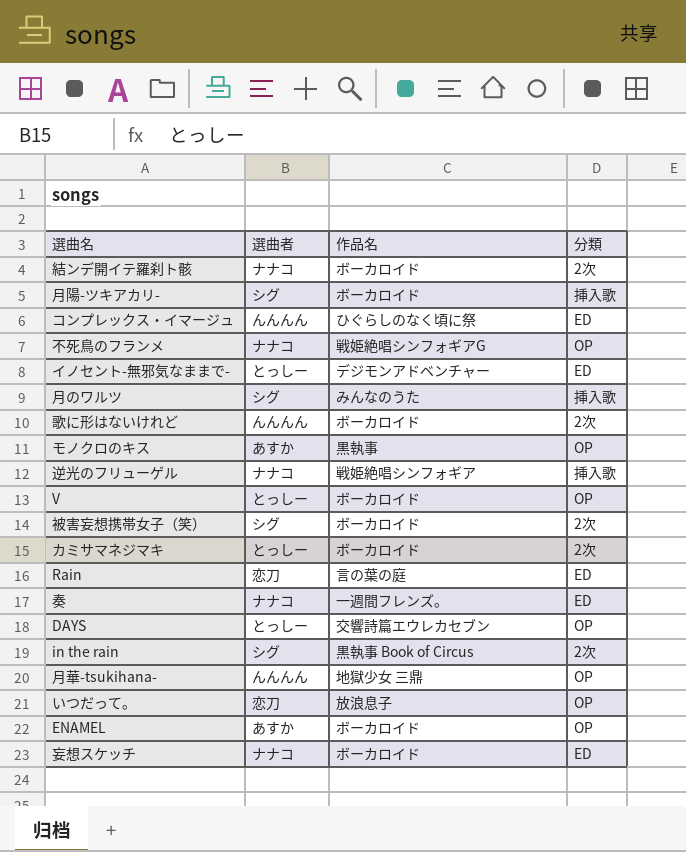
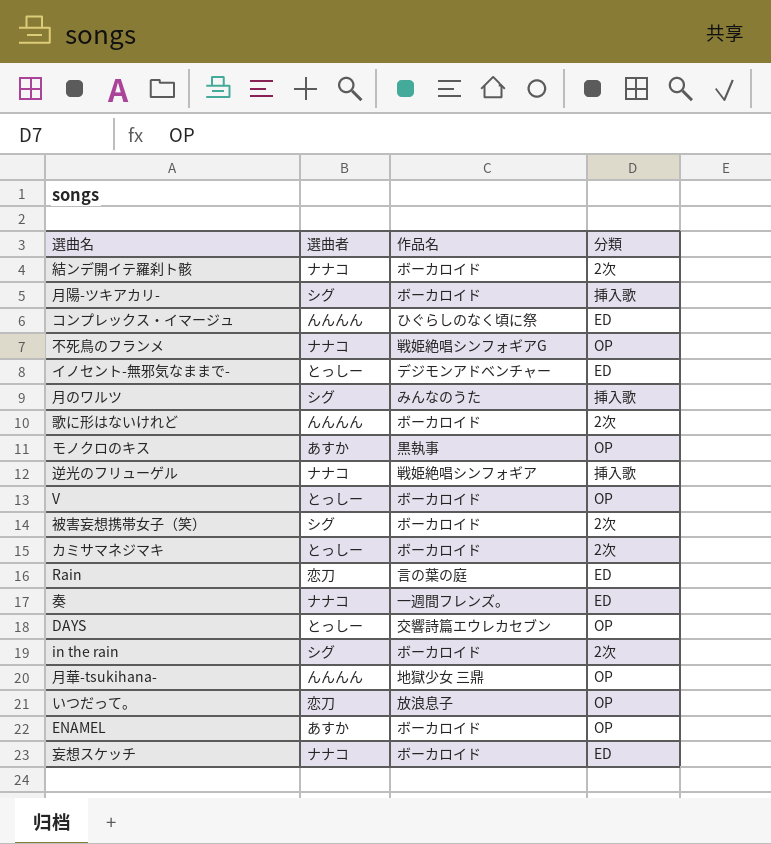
in the rain | 作品名: 黒執事 Book of Circus -> ボーカロイド

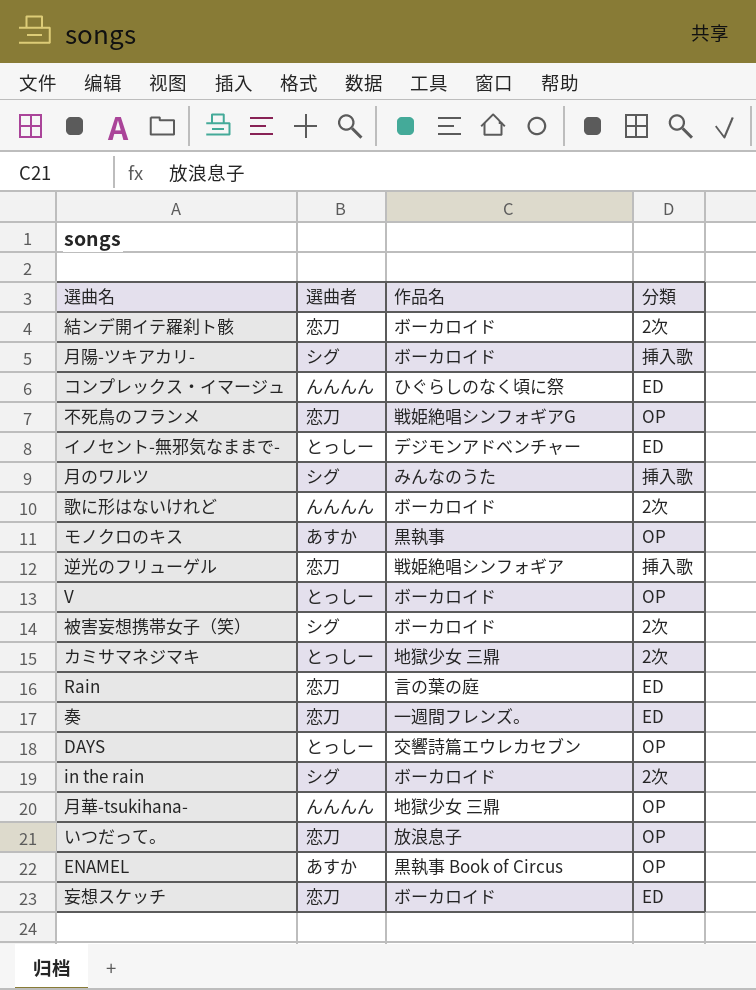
結ンデ開イテ羅刹ト骸 | 選曲者: ナナコ -> 恋刀
不死鳥のフランメ | 選曲者: ナナコ -> 恋刀
逆光のフリューゲル | 選曲者: ナナコ -> 恋刀
カミサマネジマキ | 作品名: ボーカロイド -> 地獄少女 三鼎
奏 | 選曲者: ナナコ -> 恋刀
ENAMEL | 作品名: ボーカロイド -> 黒執事 Book of Circus
妄想スケッチ | 選曲者: ナナコ -> 恋刀

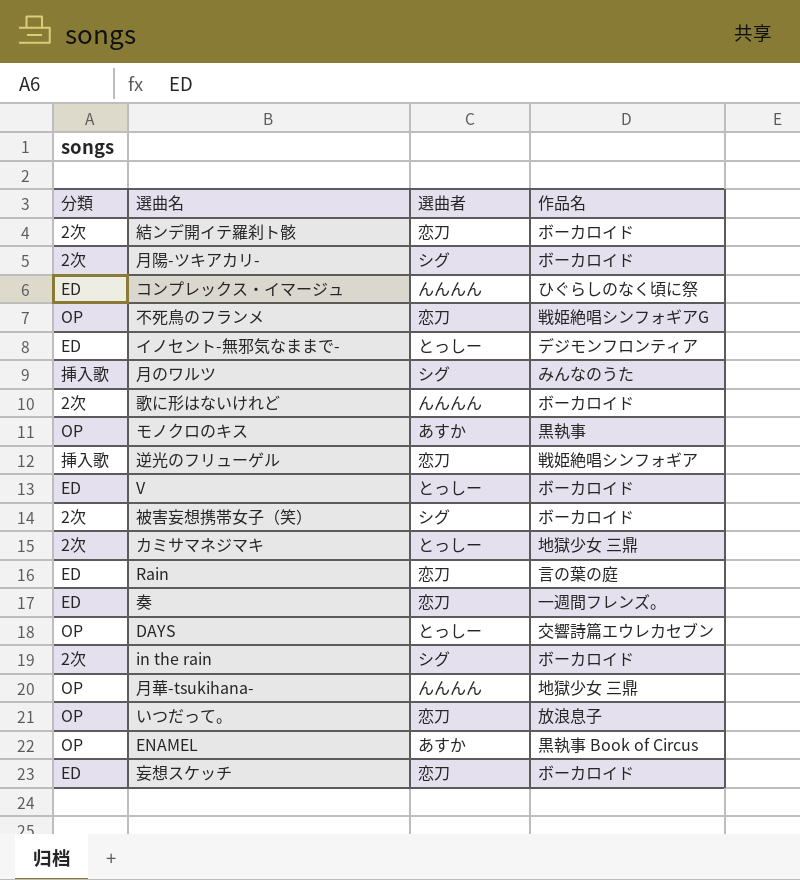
column 分類 | position: 4 -> 1
月陽-ツキアカリ- | 分類: 挿入歌 -> 2次
イノセント-無邪気なままで- | 作品名: デジモンアドベンチャー -> デジモンフロンティア
V | 分類: OP -> ED

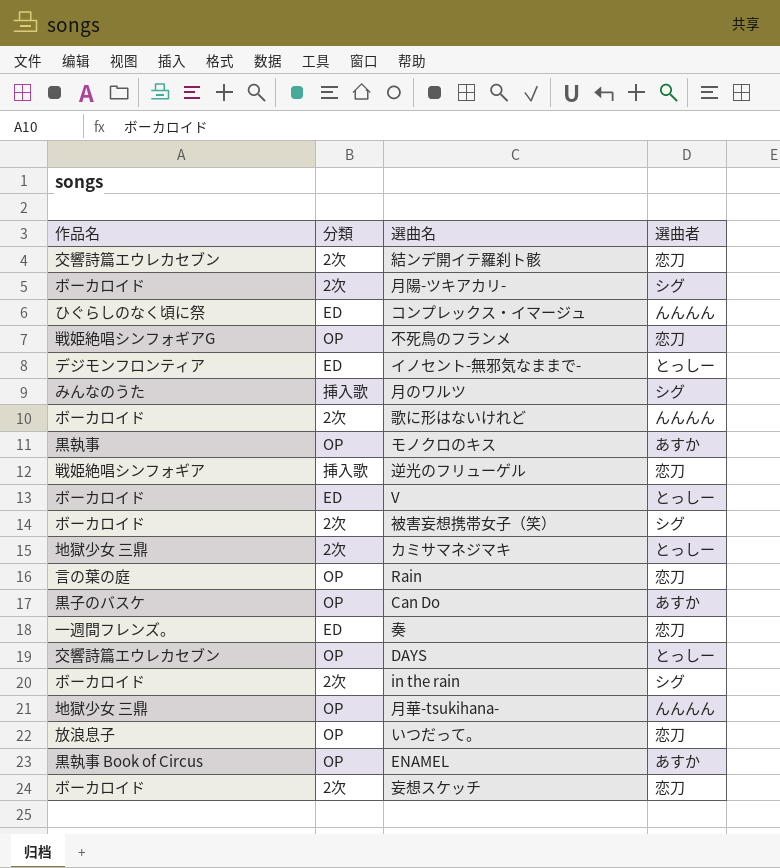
column 作品名 | position: 4 -> 1
結ンデ開イテ羅刹ト骸 | 作品名: ボーカロイド -> 交響詩篇エウレカセブン
Rain | 分類: ED -> OP
row Can Do: none -> 黒子のバスケ | OP | あすか
妄想スケッチ | 分類: ED -> 2次

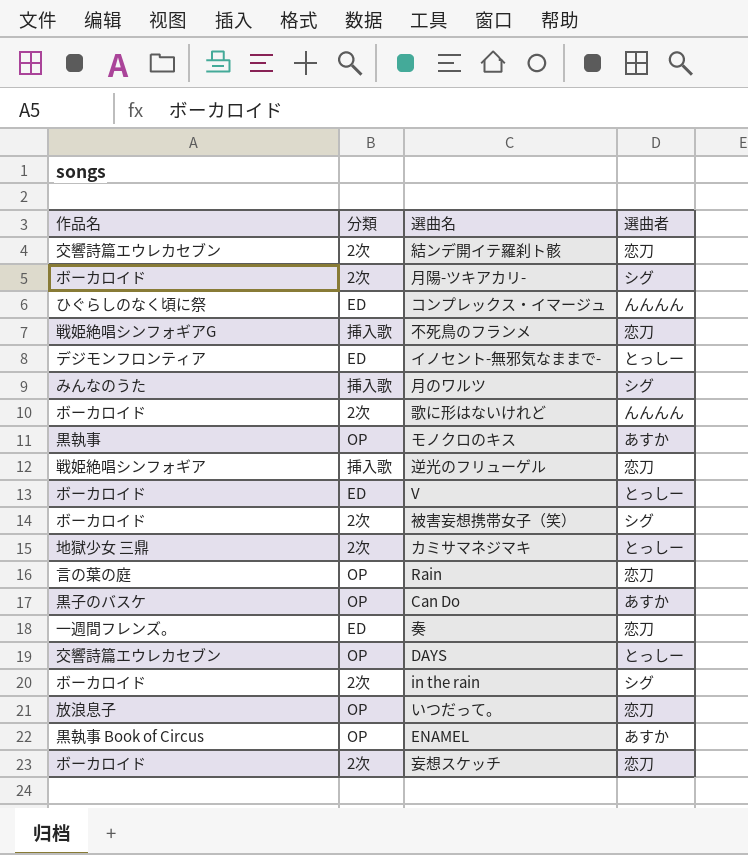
row 月華-tsukihana-: 地獄少女 三鼎 | OP | んんんん -> none
不死鳥のフランメ | 分類: OP -> 挿入歌

